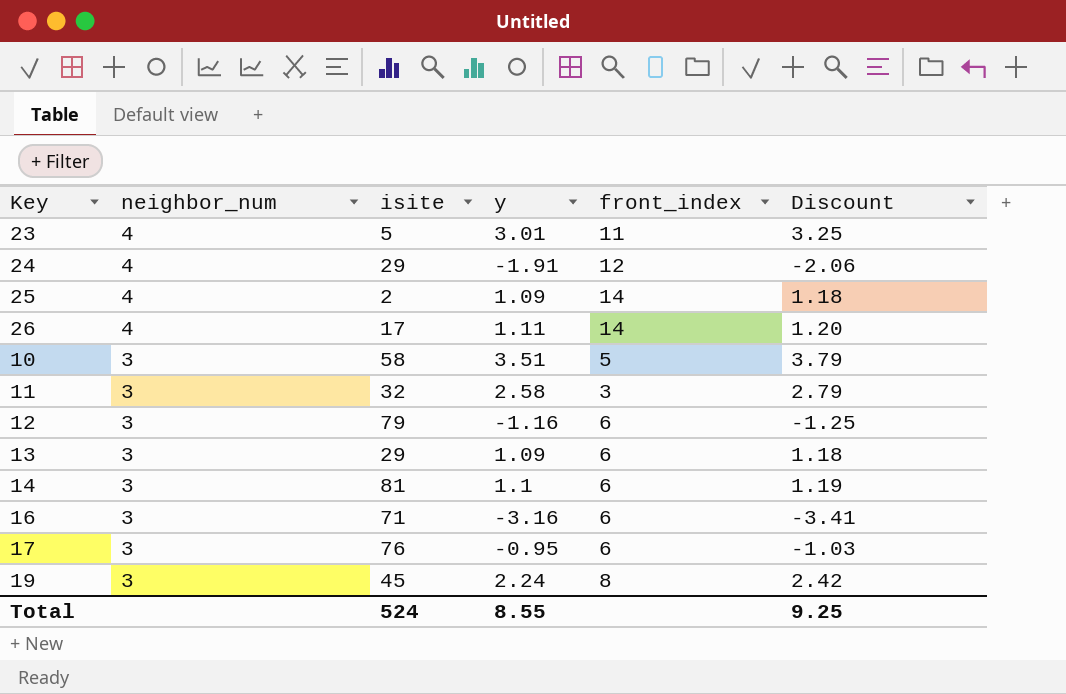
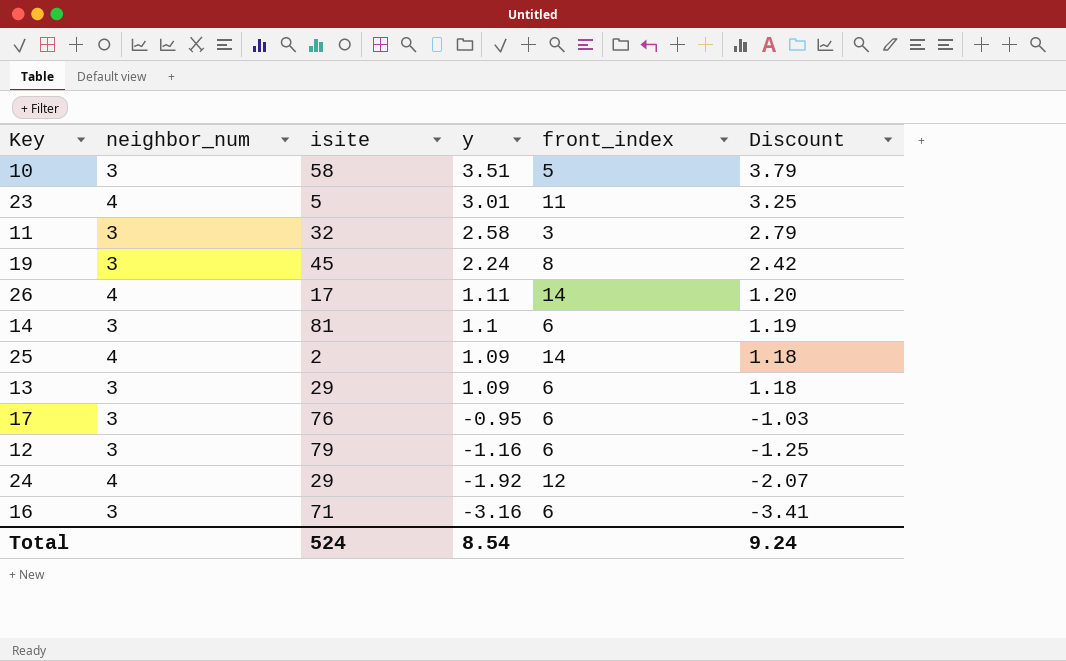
row order: neighbor_num descending -> y descending
24 | y: -1.91 -> -1.92
24 | Discount: -2.06 -> -2.07
Total | y: 8.55 -> 8.54
Total | Discount: 9.25 -> 9.24

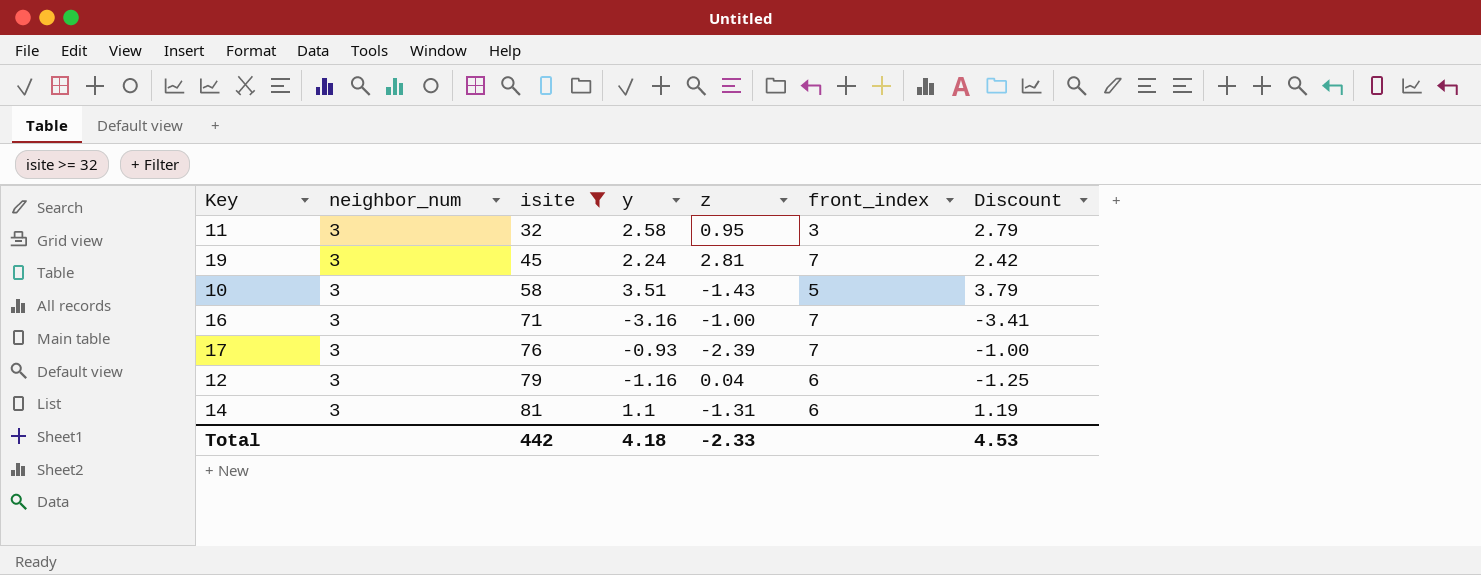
filter: none -> isite >= 32
row order: y descending -> isite ascending
column z | position: none -> 5
19 | front_index: 8 -> 7
16 | front_index: 6 -> 7
17 | y: -0.95 -> -0.93
17 | front_index: 6 -> 7
17 | Discount: -1.03 -> -1.00
Total | isite: 524 -> 442
Total | y: 8.54 -> 4.18
Total | Discount: 9.24 -> 4.53

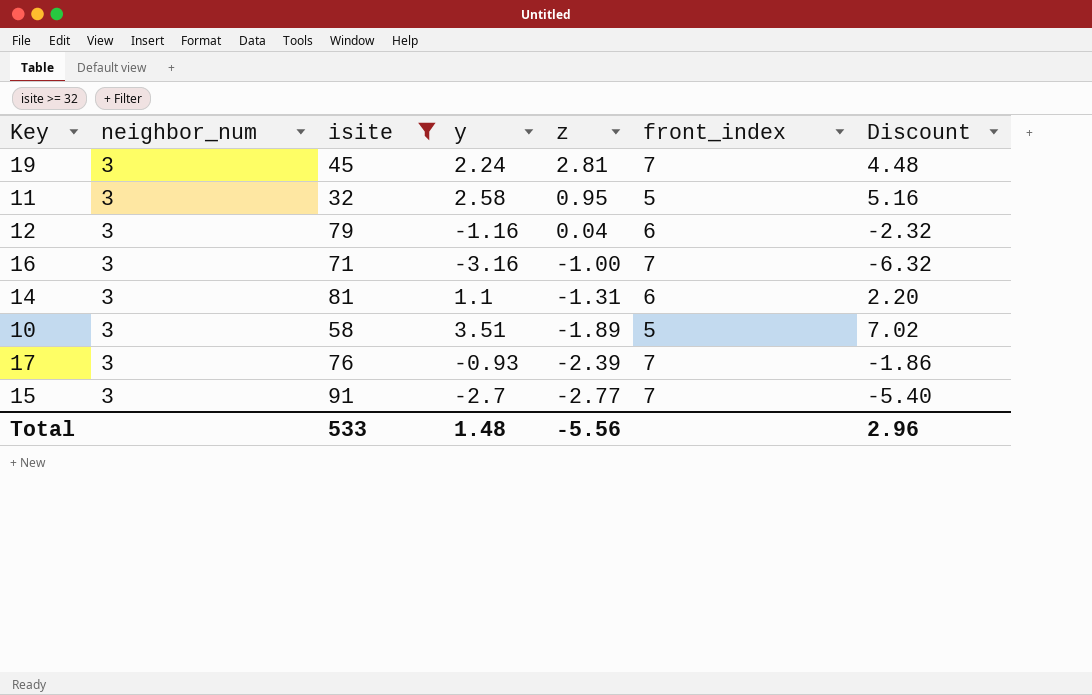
row order: isite ascending -> z descending
column Discount | formula: [y] * 1.08 -> [y] * 2
11 | front_index: 3 -> 5
10 | z: -1.43 -> -1.89
row 15: none -> 3 | 91 | -2.7 | -2.77 | 7 | -5.40
Total | isite: 442 -> 533
Total | y: 4.18 -> 1.48
Total | z: -2.33 -> -5.56
Total | Discount: 4.53 -> 2.96

